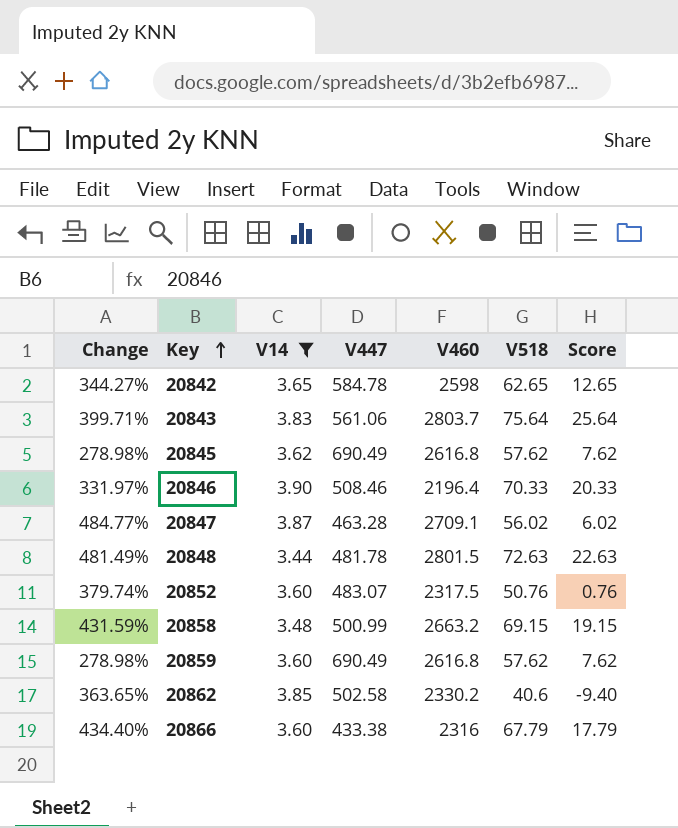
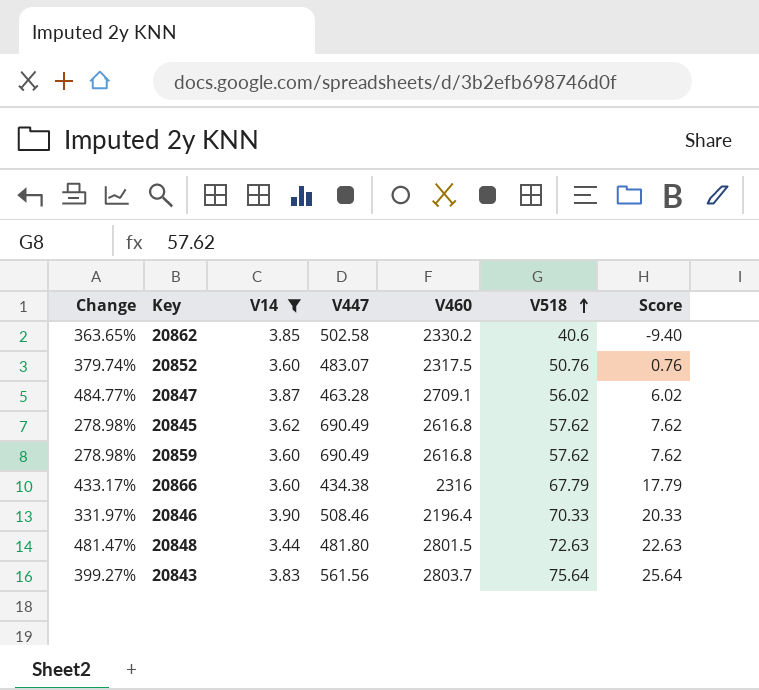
row order: Key ascending -> V518 ascending
row 20842: 344.27% | 3.65 | 584.78 | 2598 | 62.65 | 12.65 -> none
row 20858: 431.59% | 3.48 | 500.99 | 2663.2 | 69.15 | 19.15 -> none
20866 | Change: 434.40% -> 433.17%
20866 | V447: 433.38 -> 434.38
20848 | Change: 481.49% -> 481.47%
20848 | V447: 481.78 -> 481.80
20843 | Change: 399.71% -> 399.27%
20843 | V447: 561.06 -> 561.56

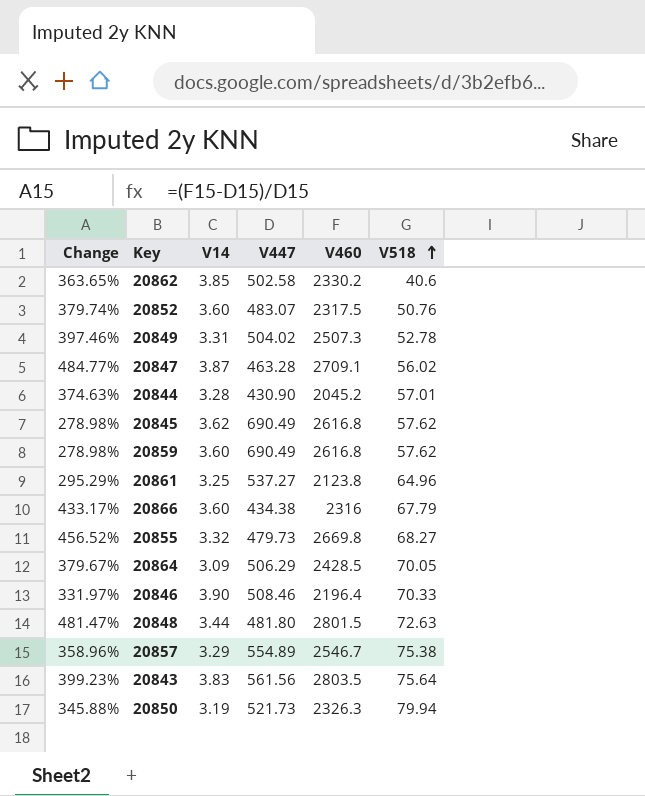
filter: V14 >= 3.44 -> none
column Score | formula: [V518] - 50 -> none
20843 | Change: 399.27% -> 399.23%
20843 | V460: 2803.7 -> 2803.5

